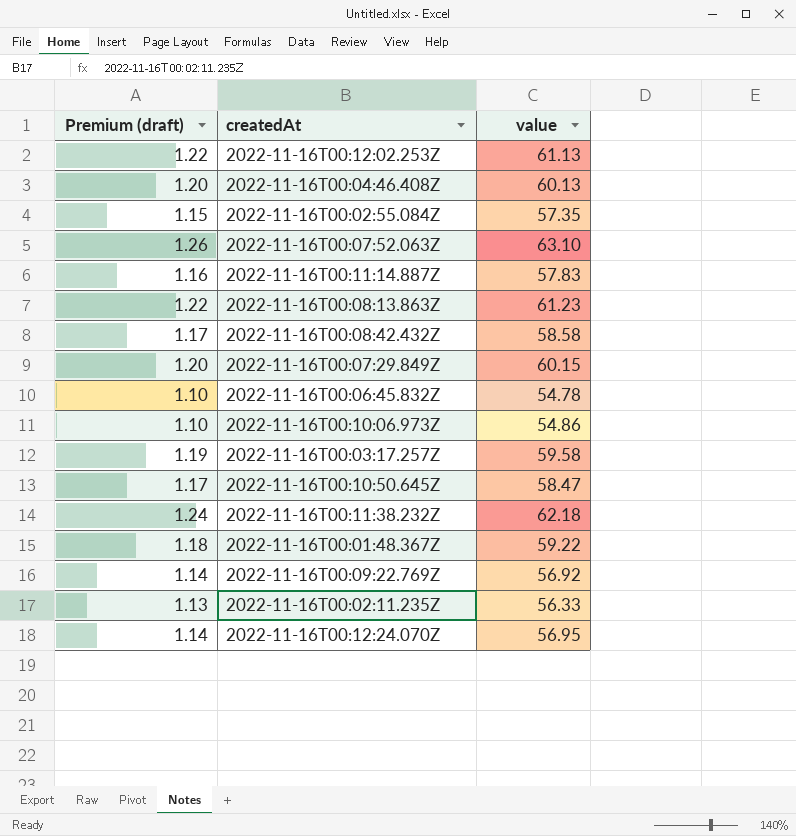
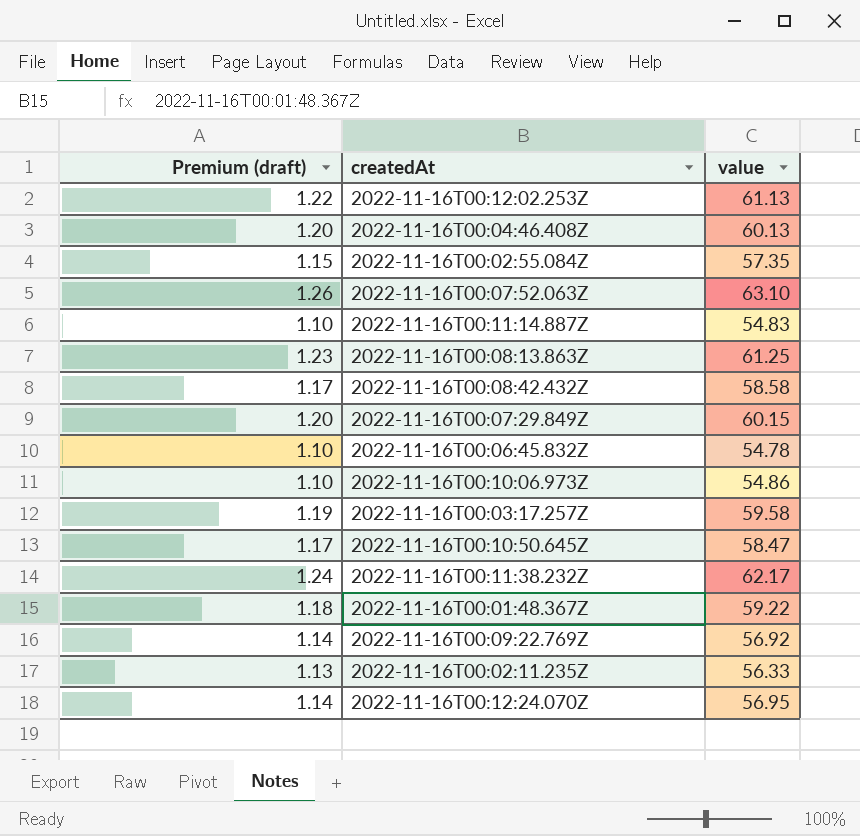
2022-11-16T00:11:14.887Z | Premium (draft): 1.16 -> 1.10
2022-11-16T00:11:14.887Z | value: 57.83 -> 54.83
2022-11-16T00:08:13.863Z | Premium (draft): 1.22 -> 1.23
2022-11-16T00:08:13.863Z | value: 61.23 -> 61.25
2022-11-16T00:11:38.232Z | value: 62.18 -> 62.17

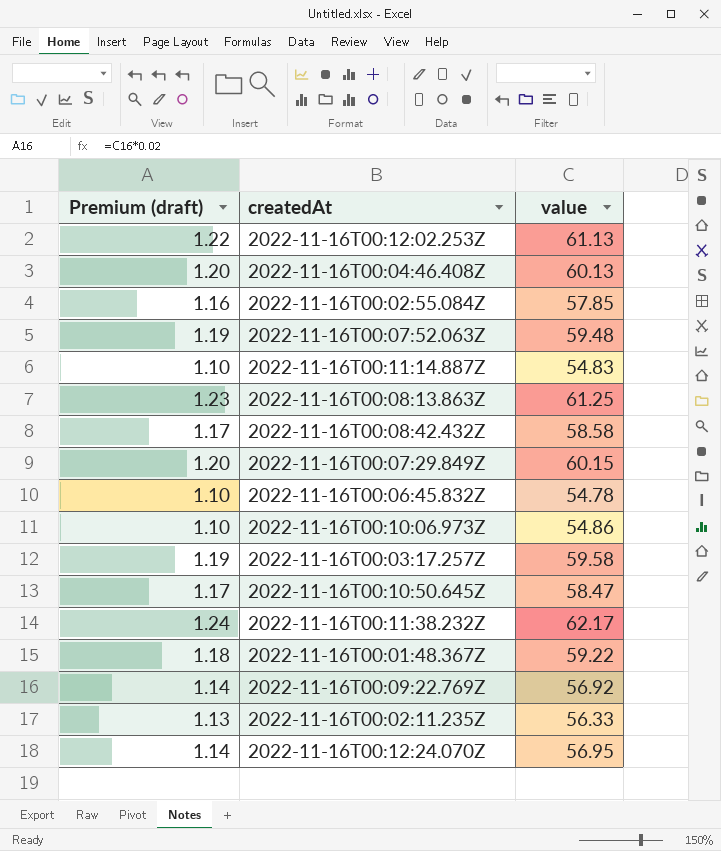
2022-11-16T00:02:55.084Z | Premium (draft): 1.15 -> 1.16
2022-11-16T00:02:55.084Z | value: 57.35 -> 57.85
2022-11-16T00:07:52.063Z | Premium (draft): 1.26 -> 1.19
2022-11-16T00:07:52.063Z | value: 63.10 -> 59.48

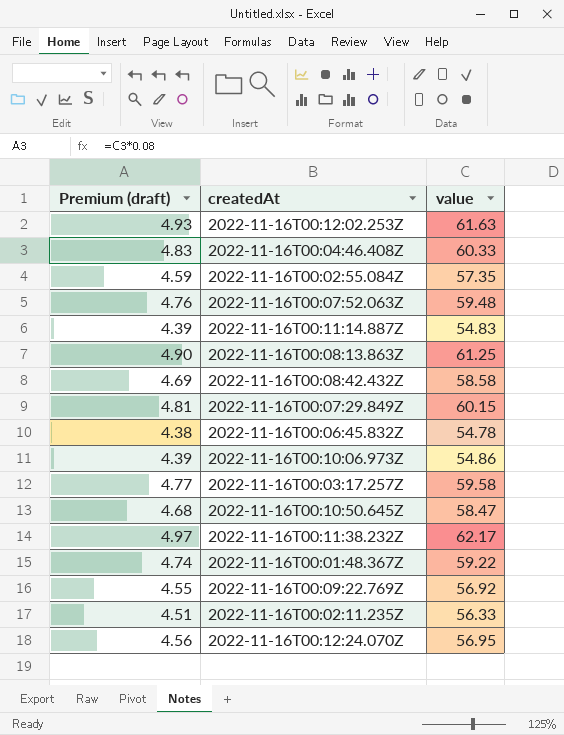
column Premium (draft) | formula: [value] * 0.02 -> [value] * 0.08
2022-11-16T00:12:02.253Z | value: 61.13 -> 61.63
2022-11-16T00:04:46.408Z | value: 60.13 -> 60.33
2022-11-16T00:02:55.084Z | value: 57.85 -> 57.35

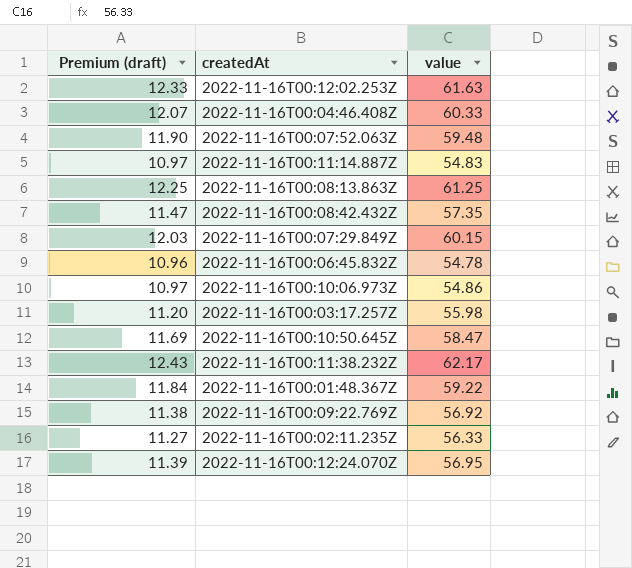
column Premium (draft) | formula: [value] * 0.08 -> [value] * 0.2
row 2022-11-16T00:02:55.084Z: 4.59 | 57.35 -> none
2022-11-16T00:08:42.432Z | value: 58.58 -> 57.35
2022-11-16T00:03:17.257Z | value: 59.58 -> 55.98

